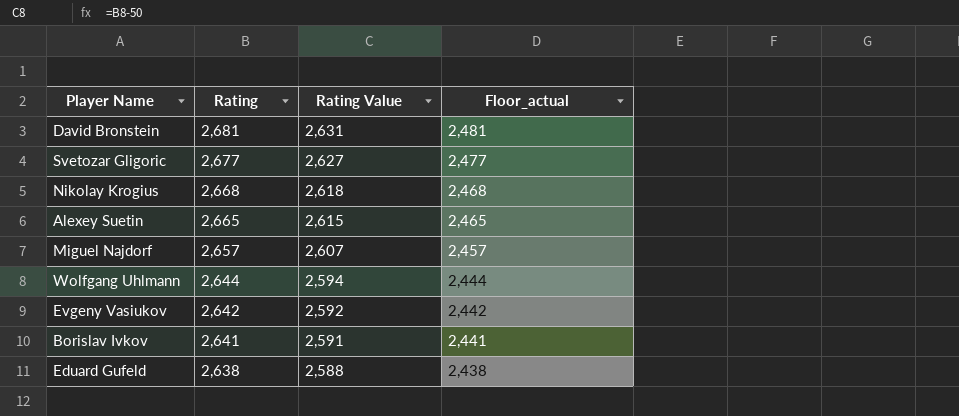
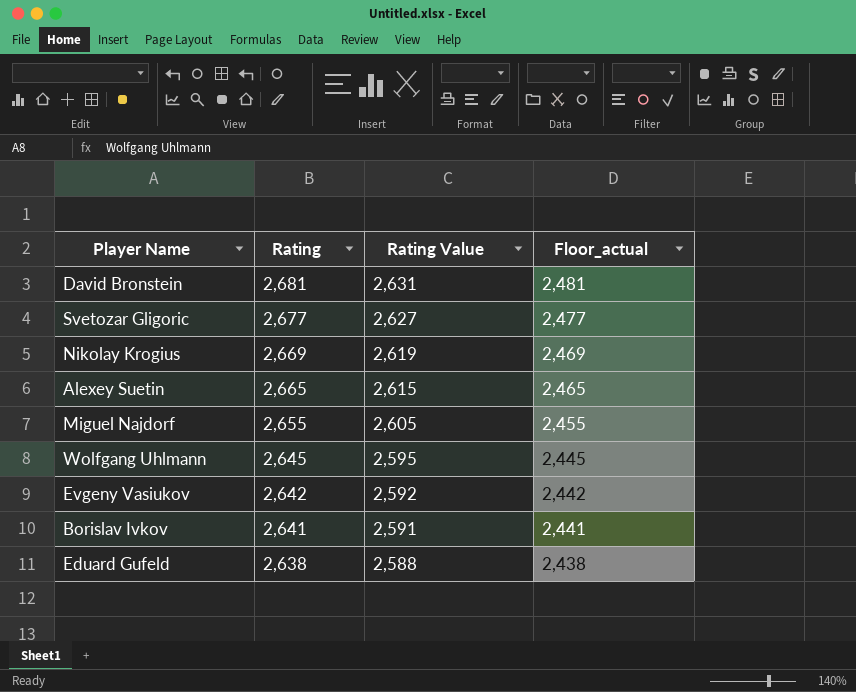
Nikolay Krogius | Rating: 2,668 -> 2,669
Nikolay Krogius | Rating Value: 2,618 -> 2,619
Nikolay Krogius | Floor_actual: 2,468 -> 2,469
Miguel Najdorf | Rating: 2,657 -> 2,655
Miguel Najdorf | Rating Value: 2,607 -> 2,605
Miguel Najdorf | Floor_actual: 2,457 -> 2,455
Wolfgang Uhlmann | Rating: 2,644 -> 2,645
Wolfgang Uhlmann | Rating Value: 2,594 -> 2,595
Wolfgang Uhlmann | Floor_actual: 2,444 -> 2,445

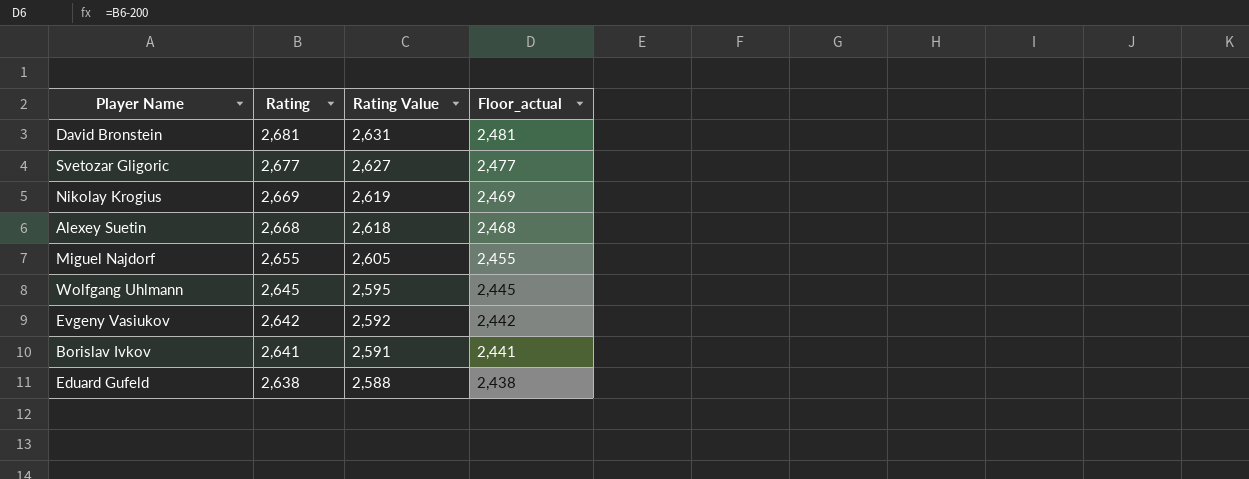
Alexey Suetin | Rating: 2,665 -> 2,668
Alexey Suetin | Rating Value: 2,615 -> 2,618
Alexey Suetin | Floor_actual: 2,465 -> 2,468

